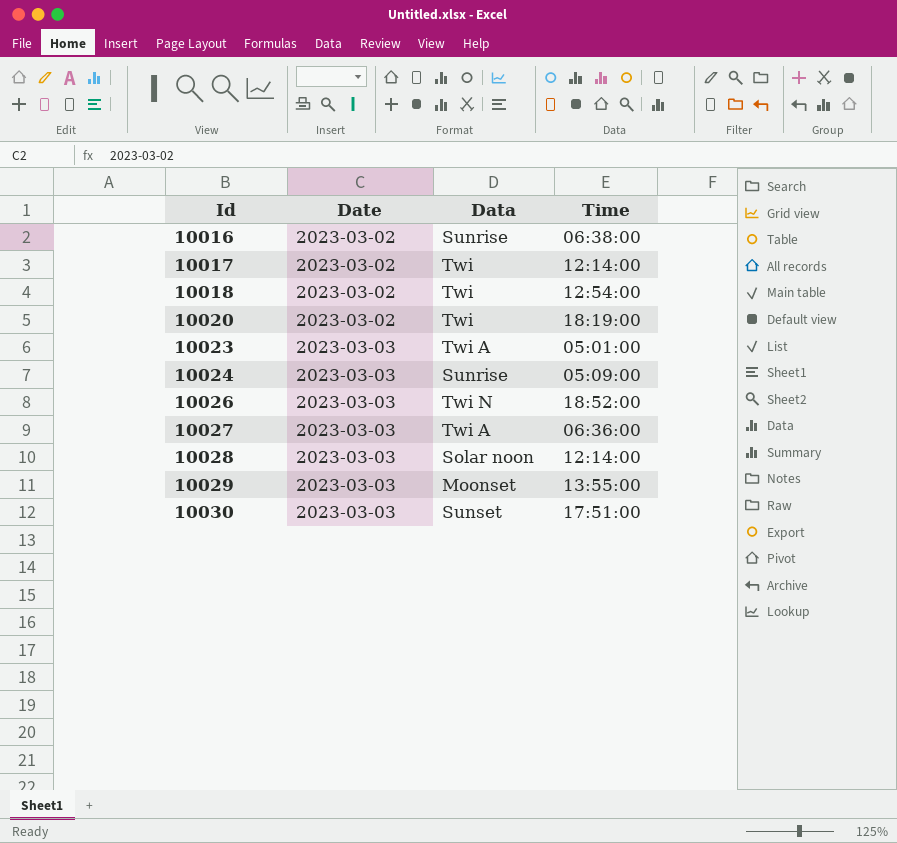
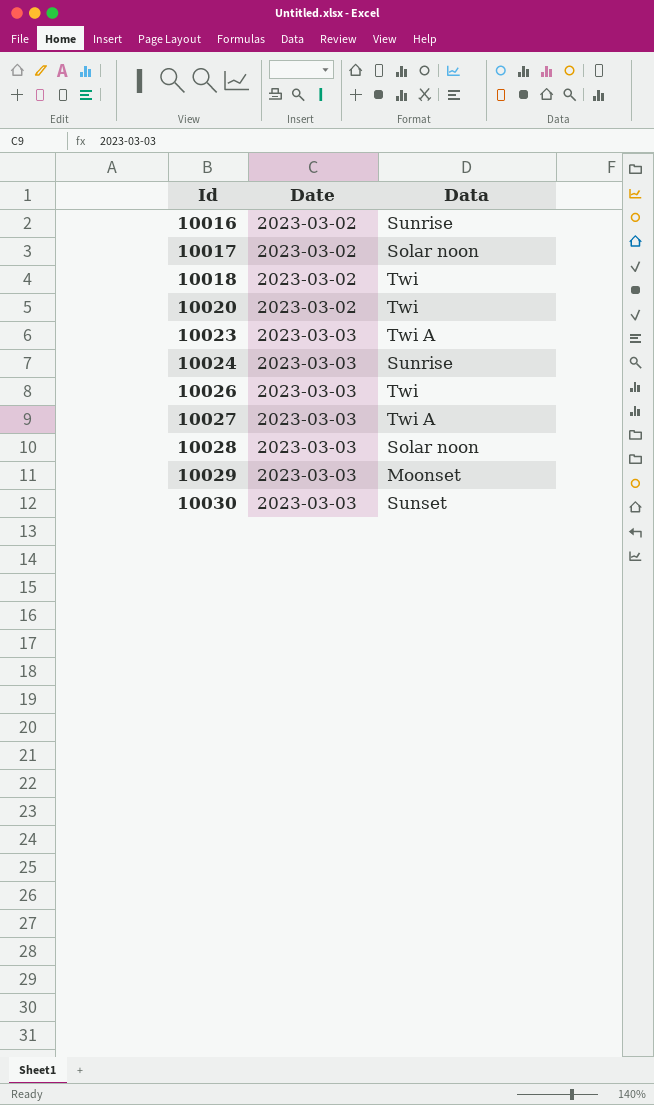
column Time | position: 4 -> none
10017 | Data: Twi -> Solar noon
10026 | Data: Twi N -> Twi

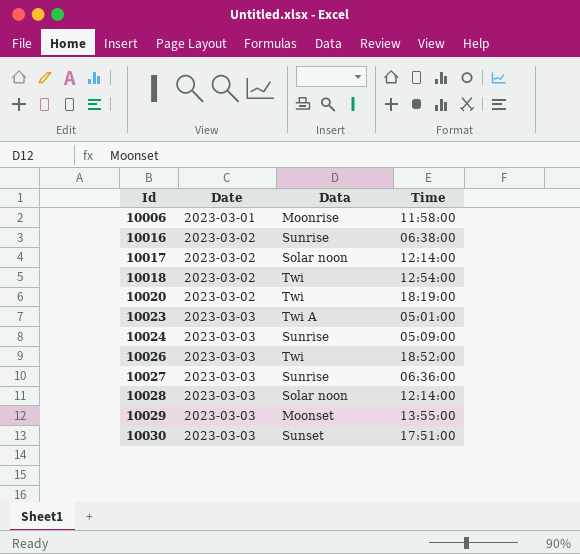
column Time | position: none -> 4
row 10006: none -> 2023-03-01 | Moonrise | 11:58:00
10027 | Data: Twi A -> Sunrise

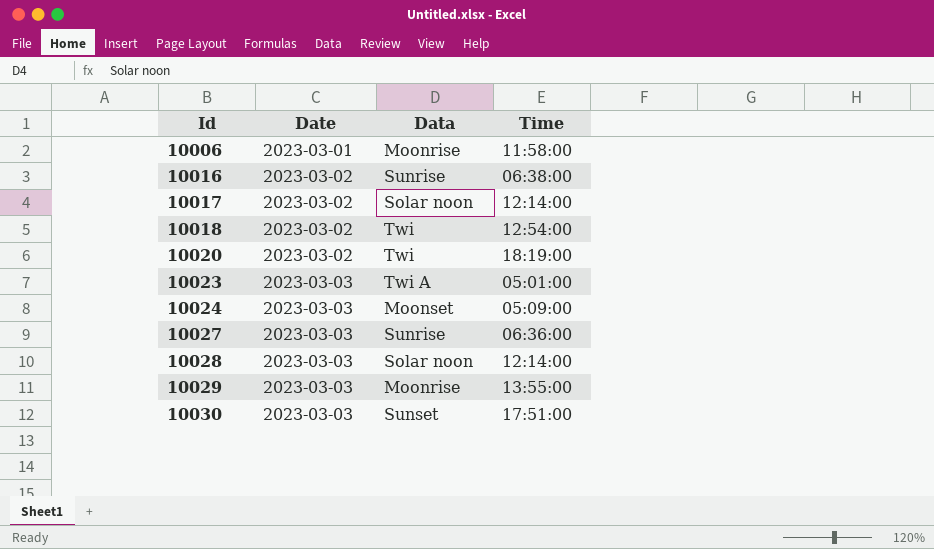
row 10026: 2023-03-03 | Twi | 18:52:00 -> none
10024 | Data: Sunrise -> Moonset
10029 | Data: Moonset -> Moonrise

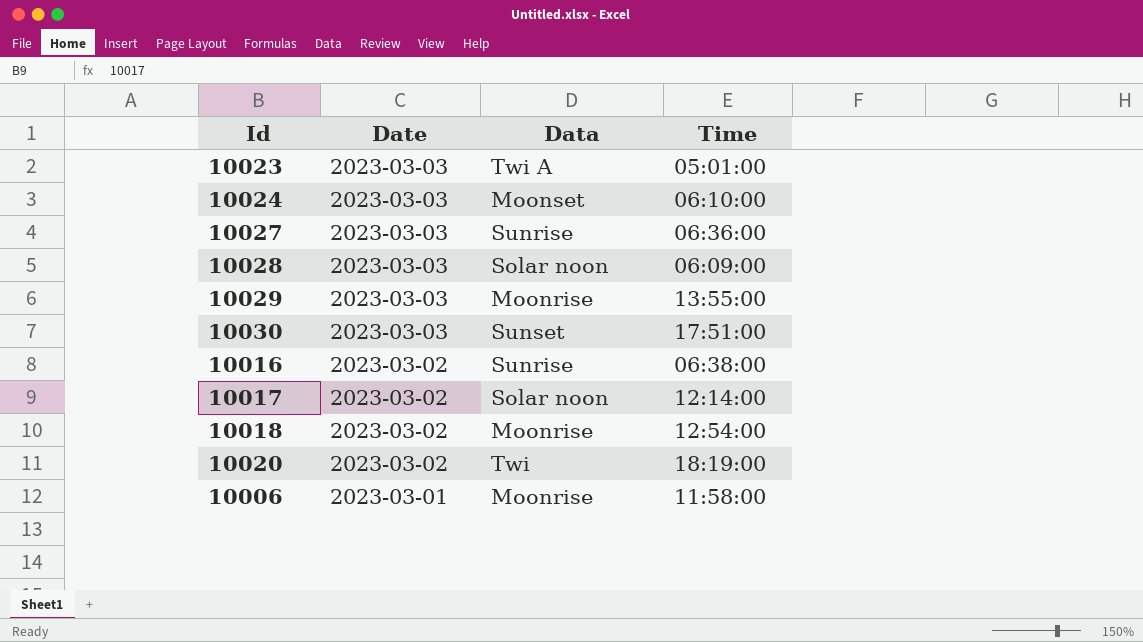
row order: Id ascending -> Date descending
10024 | Time: 05:09:00 -> 06:10:00
10028 | Time: 12:14:00 -> 06:09:00
10018 | Data: Twi -> Moonrise

